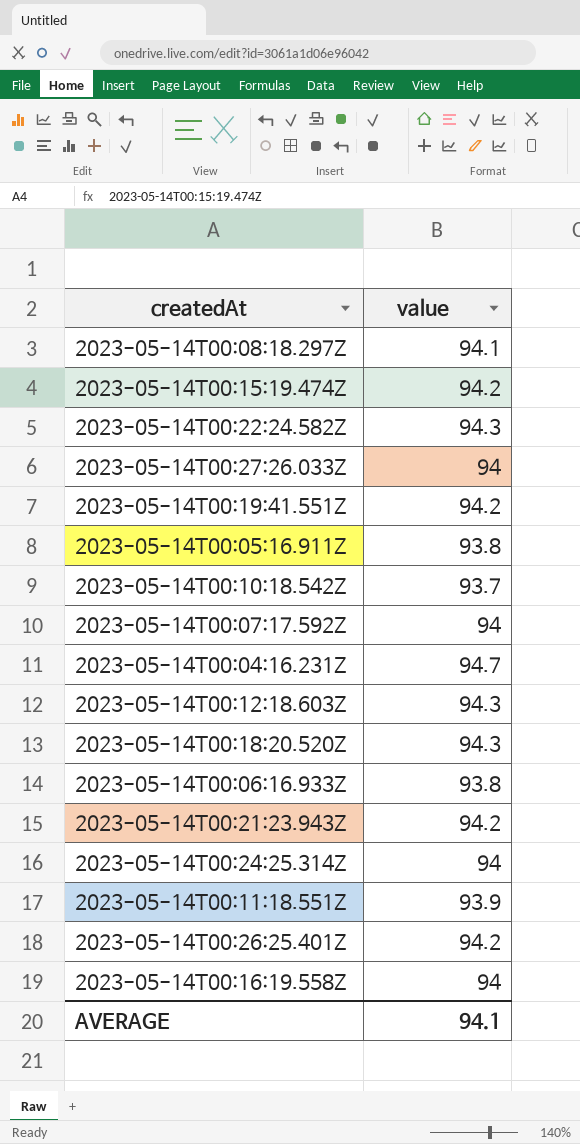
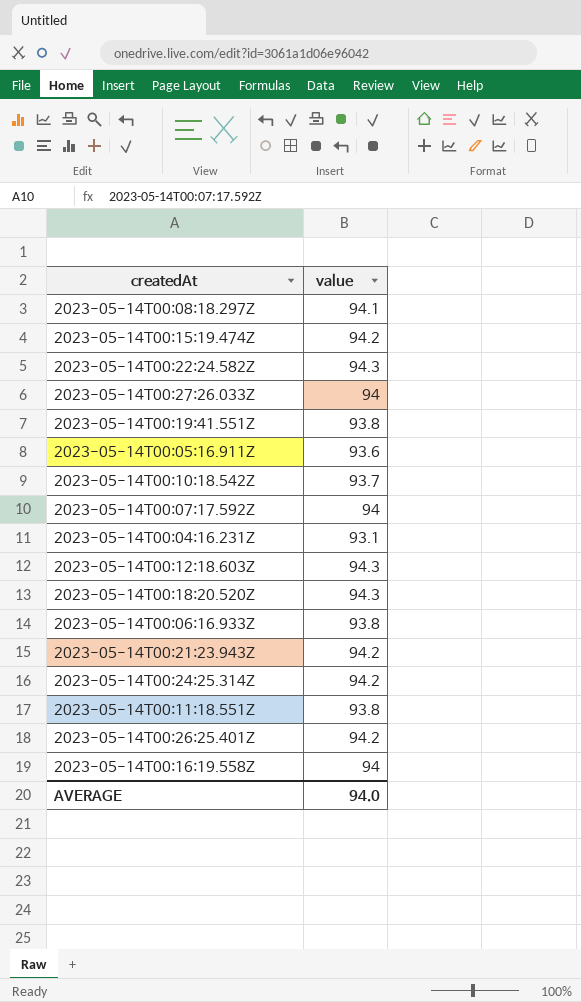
2023-05-14T00:19:41.551Z | value: 94.2 -> 93.8
2023-05-14T00:05:16.911Z | value: 93.8 -> 93.6
2023-05-14T00:04:16.231Z | value: 94.7 -> 93.1
2023-05-14T00:24:25.314Z | value: 94 -> 94.2
2023-05-14T00:11:18.551Z | value: 93.9 -> 93.8
AVERAGE | value: 94.1 -> 94.0

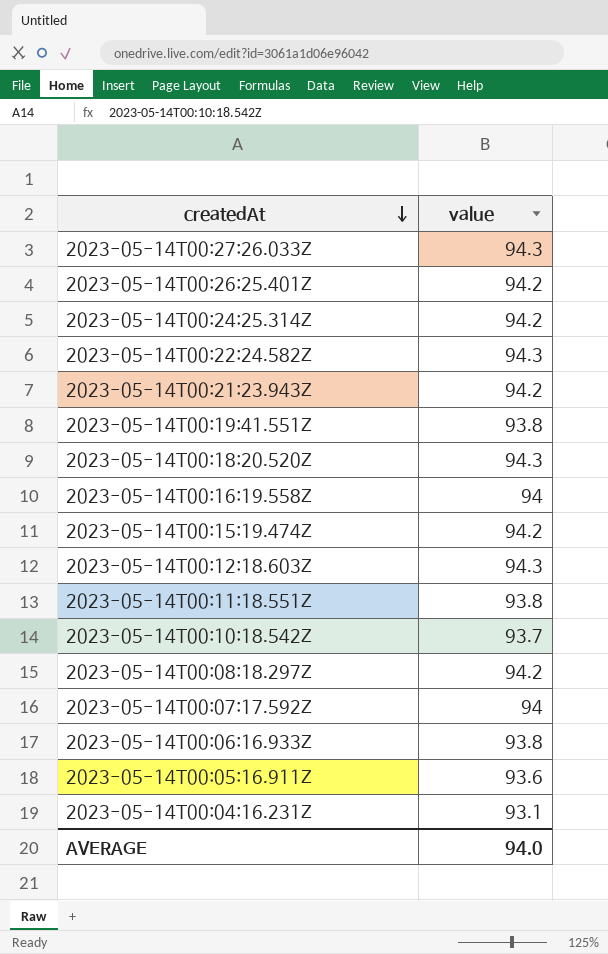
row order: none -> createdAt descending
2023-05-14T00:27:26.033Z | value: 94 -> 94.3
2023-05-14T00:08:18.297Z | value: 94.1 -> 94.2

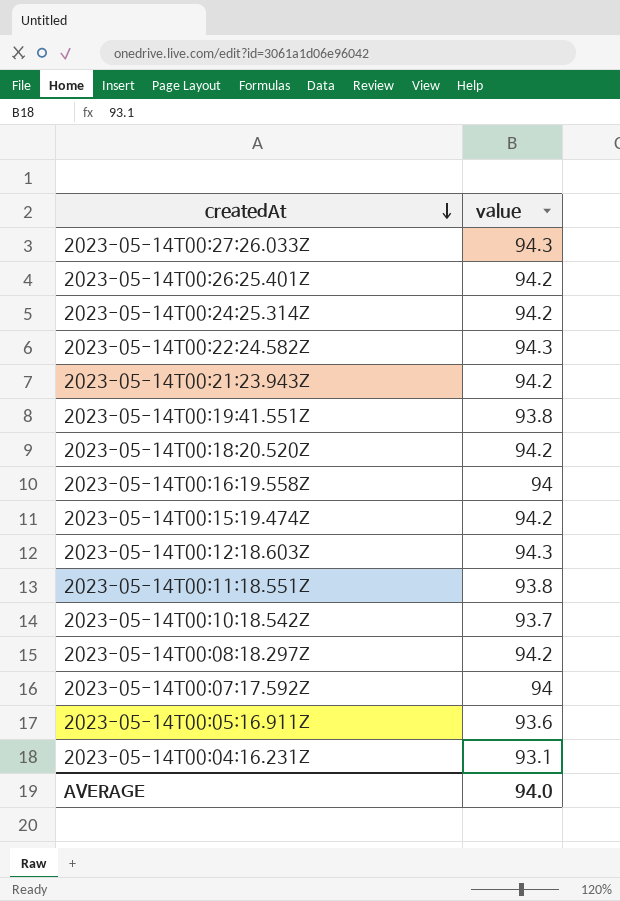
row 2023-05-14T00:06:16.933Z: 93.8 -> none
2023-05-14T00:18:20.520Z | value: 94.3 -> 94.2

